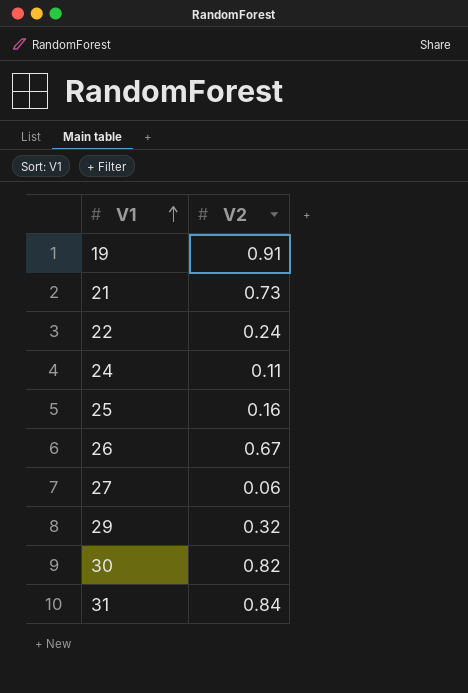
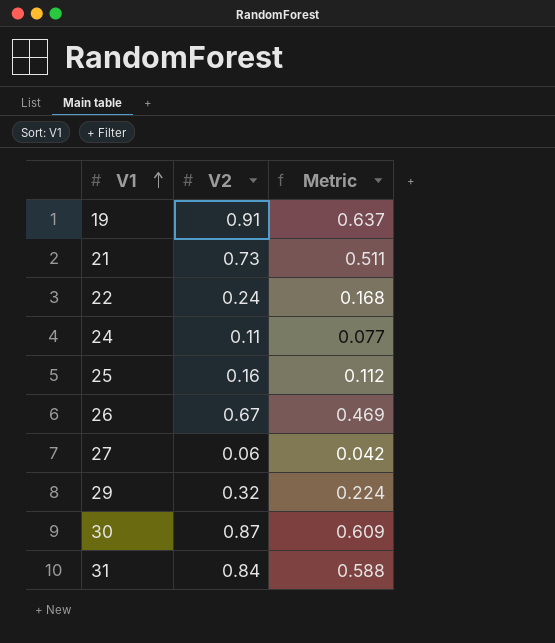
column Metric | formula: none -> [V2] * 0.7
30 | V2: 0.82 -> 0.87

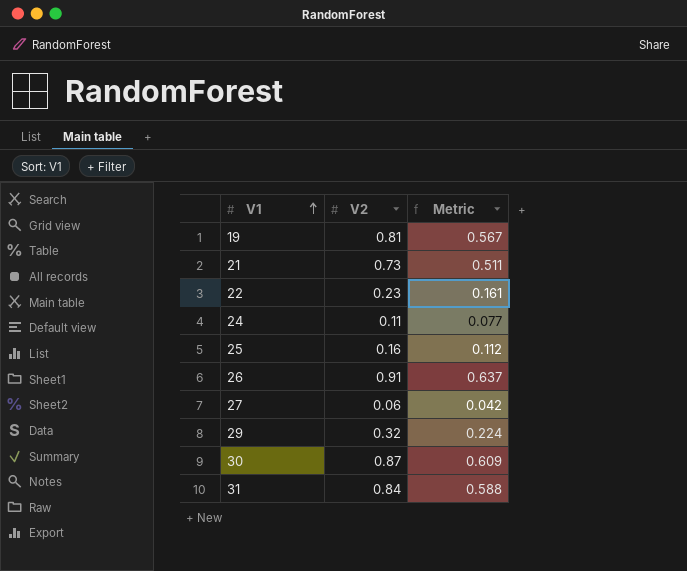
19 | V2: 0.91 -> 0.81
19 | Metric: 0.637 -> 0.567
22 | V2: 0.24 -> 0.23
22 | Metric: 0.168 -> 0.161
26 | V2: 0.67 -> 0.91
26 | Metric: 0.469 -> 0.637

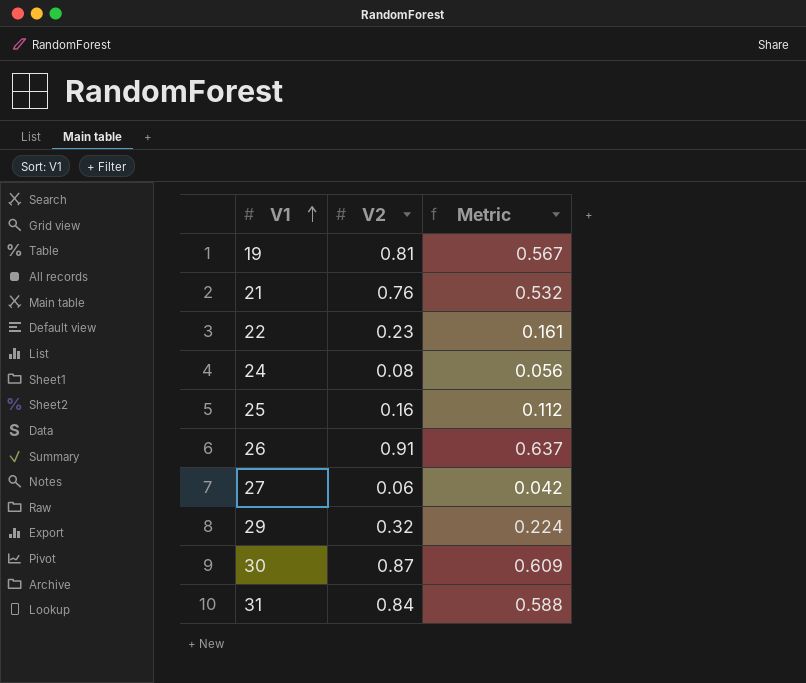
21 | V2: 0.73 -> 0.76
21 | Metric: 0.511 -> 0.532
24 | V2: 0.11 -> 0.08
24 | Metric: 0.077 -> 0.056

